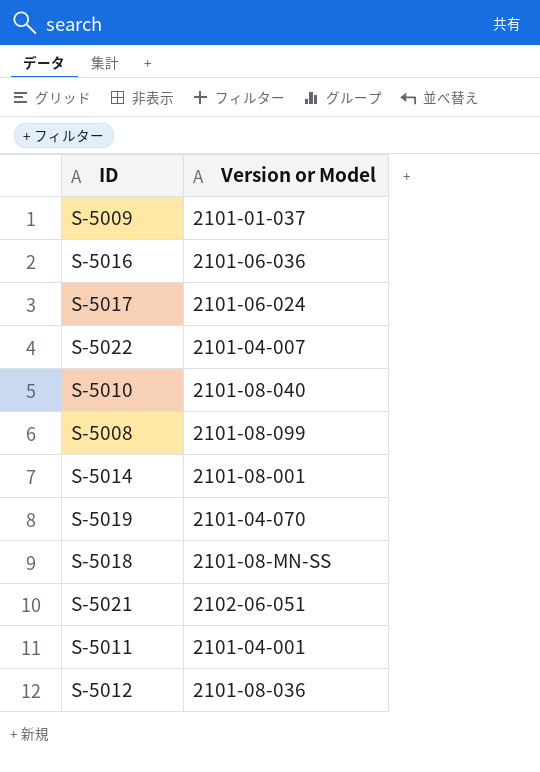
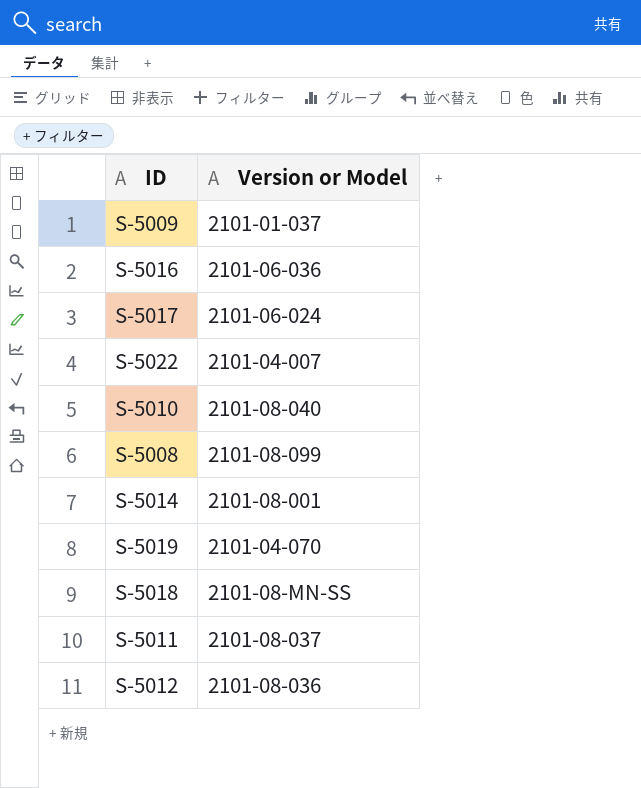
row S-5021: 2102-06-051 -> none
S-5011 | Version or Model: 2101-04-001 -> 2101-08-037

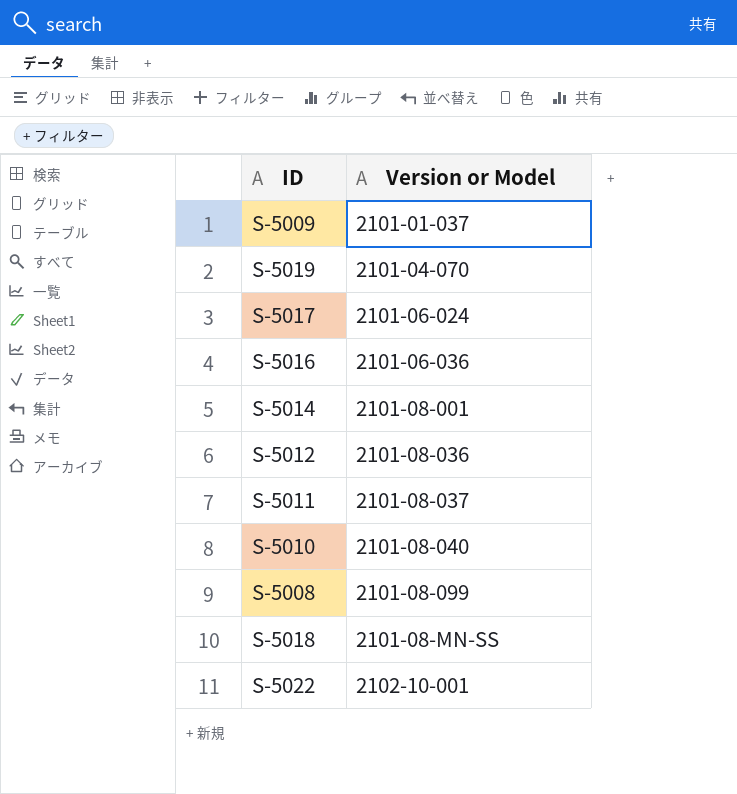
row order: none -> Version or Model ascending
S-5022 | Version or Model: 2101-04-007 -> 2102-10-001

